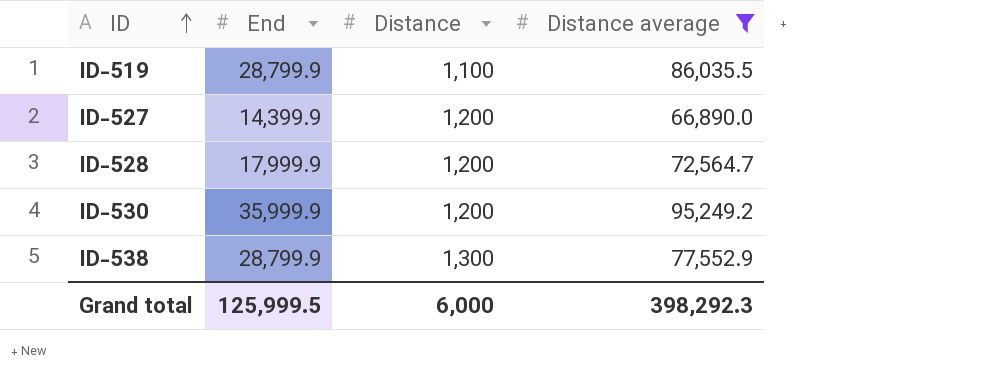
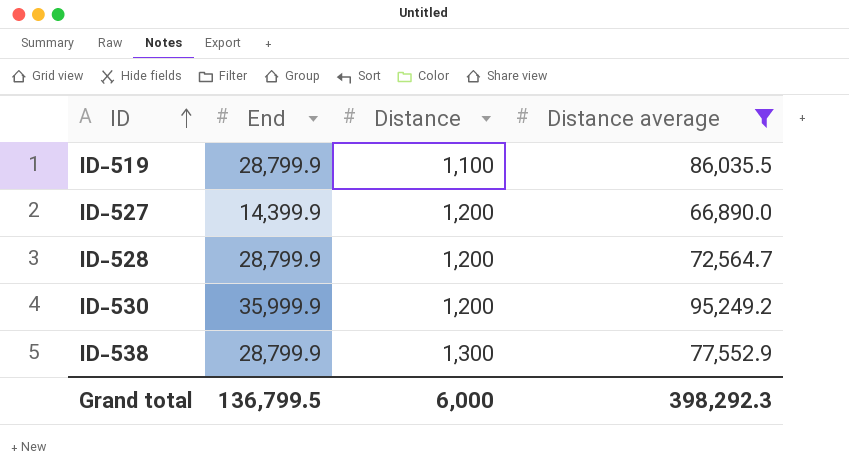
ID-528 | End: 17,999.9 -> 28,799.9
Grand total | End: 125,999.5 -> 136,799.5

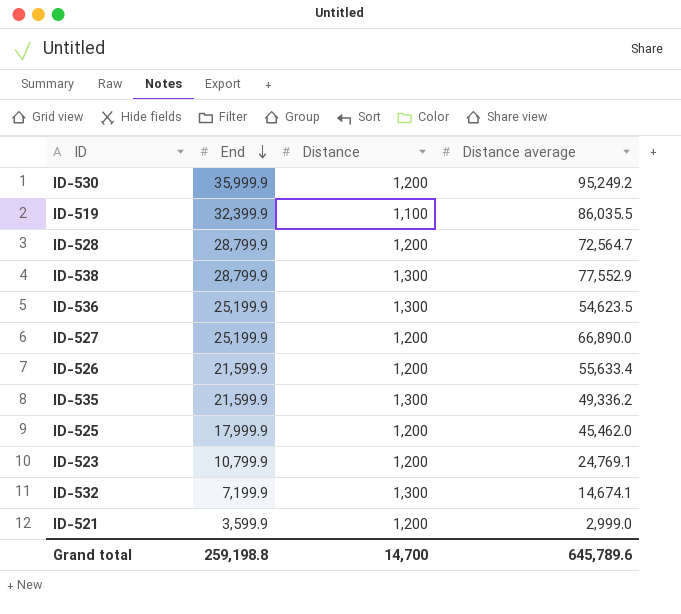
filter: Distance average >= 66,890.0 -> none
row order: ID ascending -> End descending
ID-519 | End: 28,799.9 -> 32,399.9
ID-527 | End: 14,399.9 -> 25,199.9
Grand total | End: 136,799.5 -> 259,198.8
Grand total | Distance: 6,000 -> 14,700
Grand total | Distance average: 398,292.3 -> 645,789.6

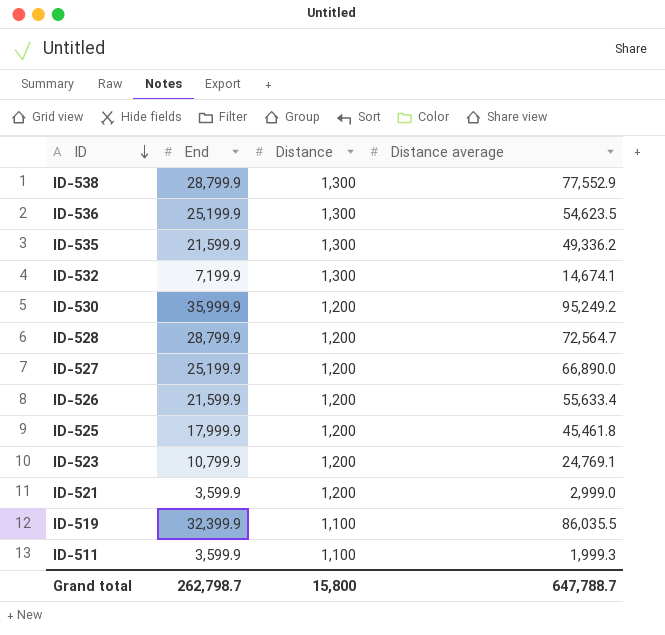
row order: End descending -> ID descending
ID-525 | Distance average: 45,462.0 -> 45,461.8
row ID-511: none -> 3,599.9 | 1,100 | 1,999.3
Grand total | End: 259,198.8 -> 262,798.7
Grand total | Distance: 14,700 -> 15,800
Grand total | Distance average: 645,789.6 -> 647,788.7

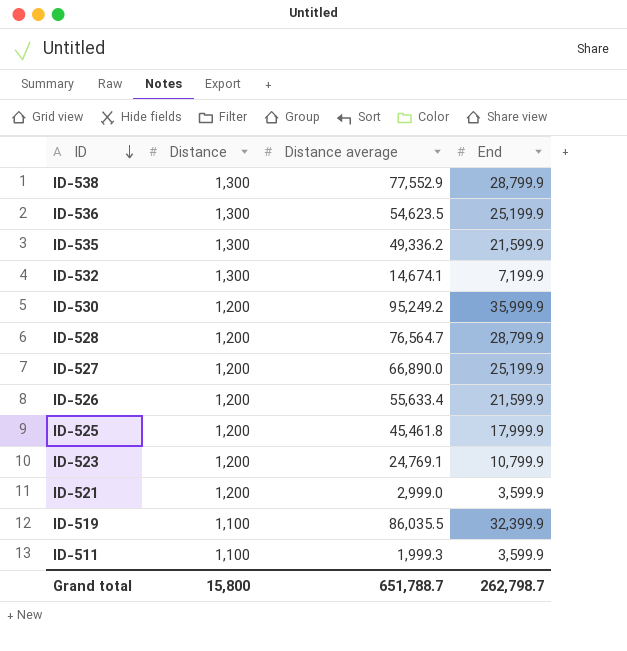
column End | position: 2 -> 4
ID-528 | Distance average: 72,564.7 -> 76,564.7
Grand total | Distance average: 647,788.7 -> 651,788.7

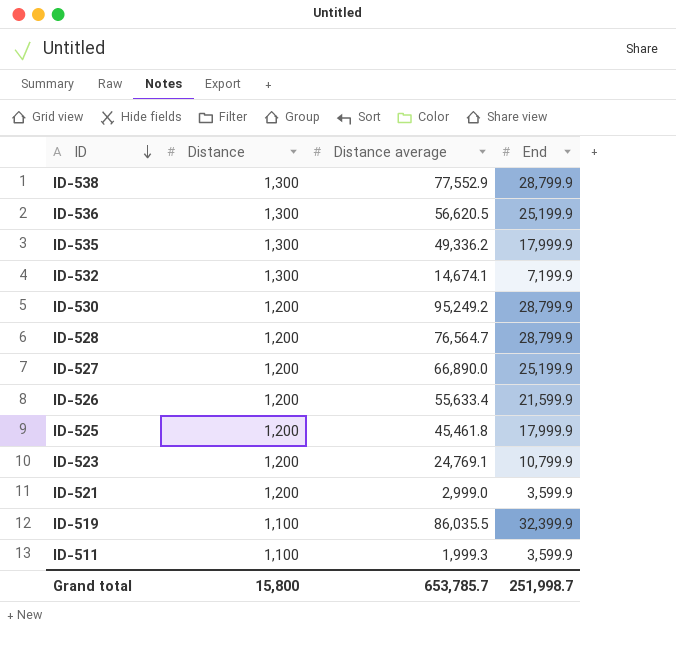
ID-536 | Distance average: 54,623.5 -> 56,620.5
ID-535 | End: 21,599.9 -> 17,999.9
ID-530 | End: 35,999.9 -> 28,799.9
Grand total | Distance average: 651,788.7 -> 653,785.7
Grand total | End: 262,798.7 -> 251,998.7

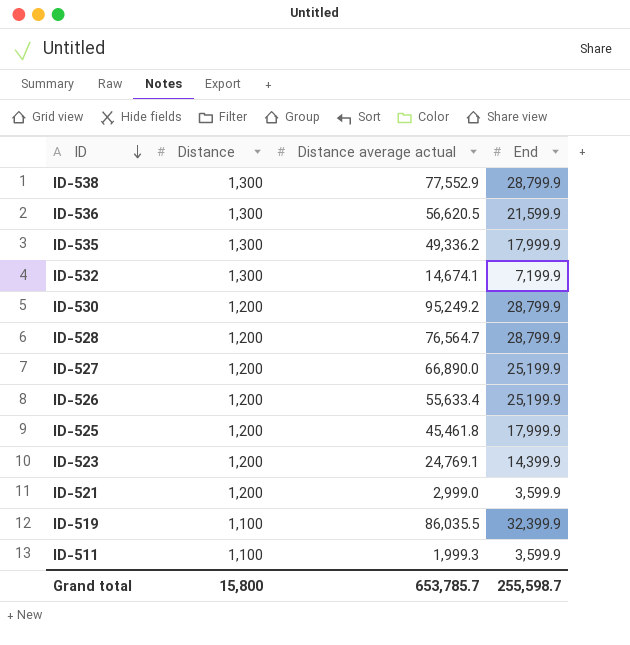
column name: Distance average -> Distance average actual
ID-536 | End: 25,199.9 -> 21,599.9
ID-526 | End: 21,599.9 -> 25,199.9
ID-523 | End: 10,799.9 -> 14,399.9
Grand total | End: 251,998.7 -> 255,598.7

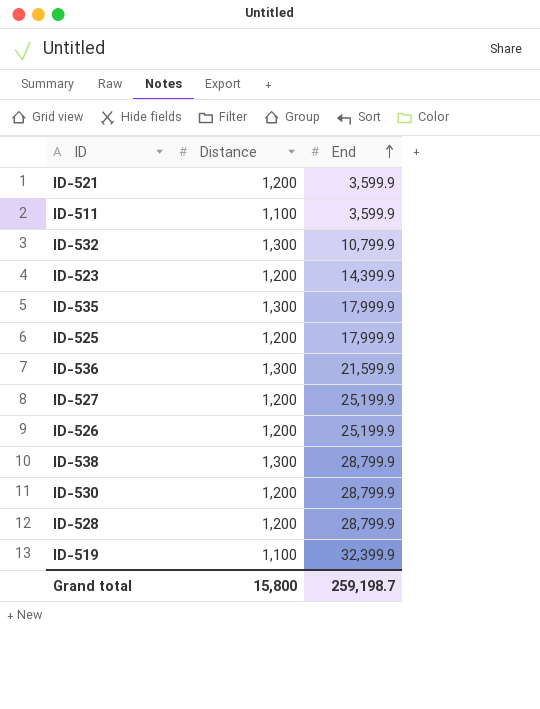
row order: ID descending -> End ascending
column Distance average actual | position: 3 -> none
ID-532 | End: 7,199.9 -> 10,799.9
Grand total | End: 255,598.7 -> 259,198.7

